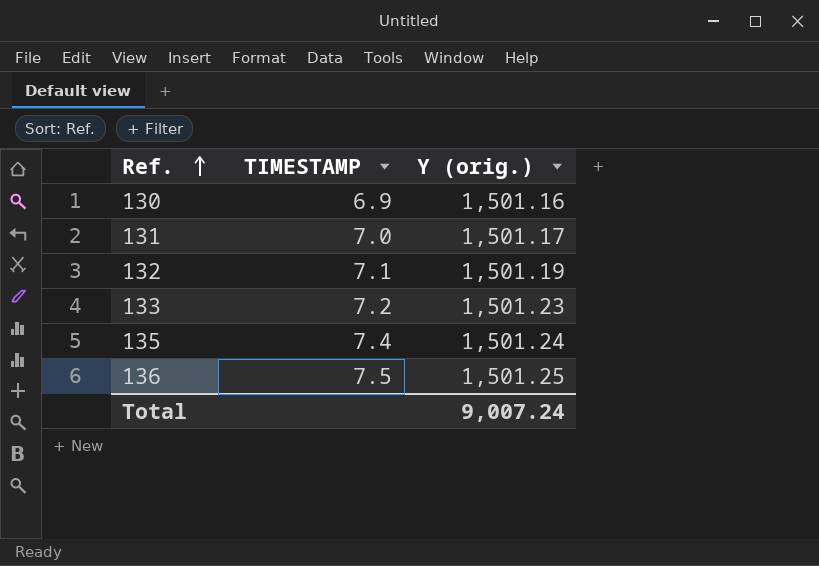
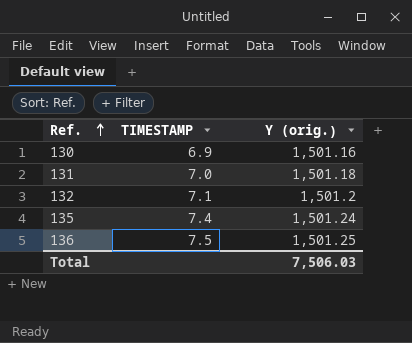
row 133: 7.2 | 1,501.23 -> none
131 | Y (orig.): 1,501.17 -> 1,501.18
132 | Y (orig.): 1,501.19 -> 1,501.2
Total | Y (orig.): 9,007.24 -> 7,506.03

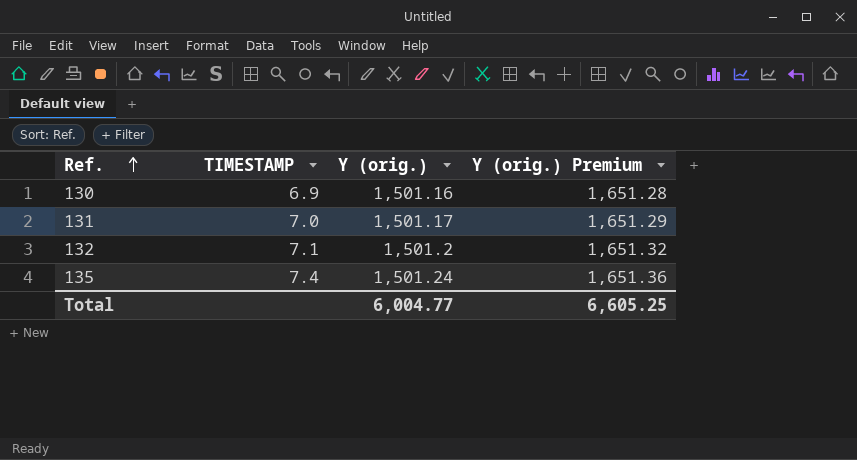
column Y (orig.) Premium | formula: none -> [Y (orig.)] * 1.1
row 136: 7.5 | 1,501.25 -> none
131 | Y (orig.): 1,501.18 -> 1,501.17
Total | Y (orig.): 7,506.03 -> 6,004.77

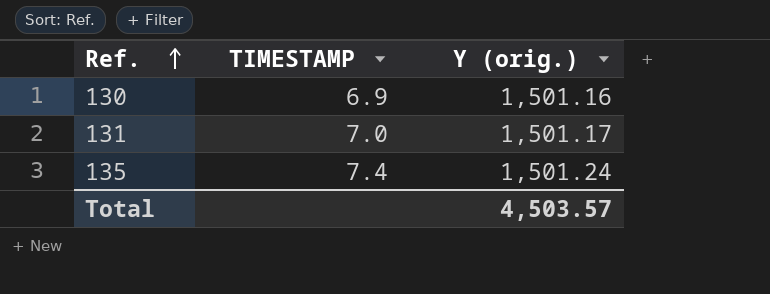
column Y (orig.) Premium | formula: [Y (orig.)] * 1.1 -> none
row 132: 7.1 | 1,501.2 | 1,651.32 -> none
Total | Y (orig.): 6,004.77 -> 4,503.57

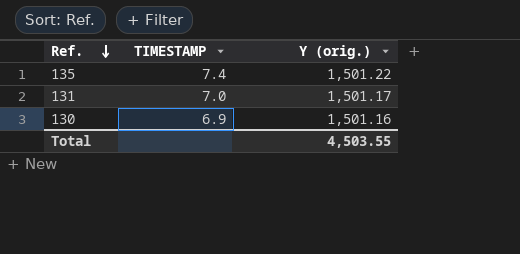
row order: Ref. ascending -> Ref. descending
135 | Y (orig.): 1,501.24 -> 1,501.22
Total | Y (orig.): 4,503.57 -> 4,503.55

